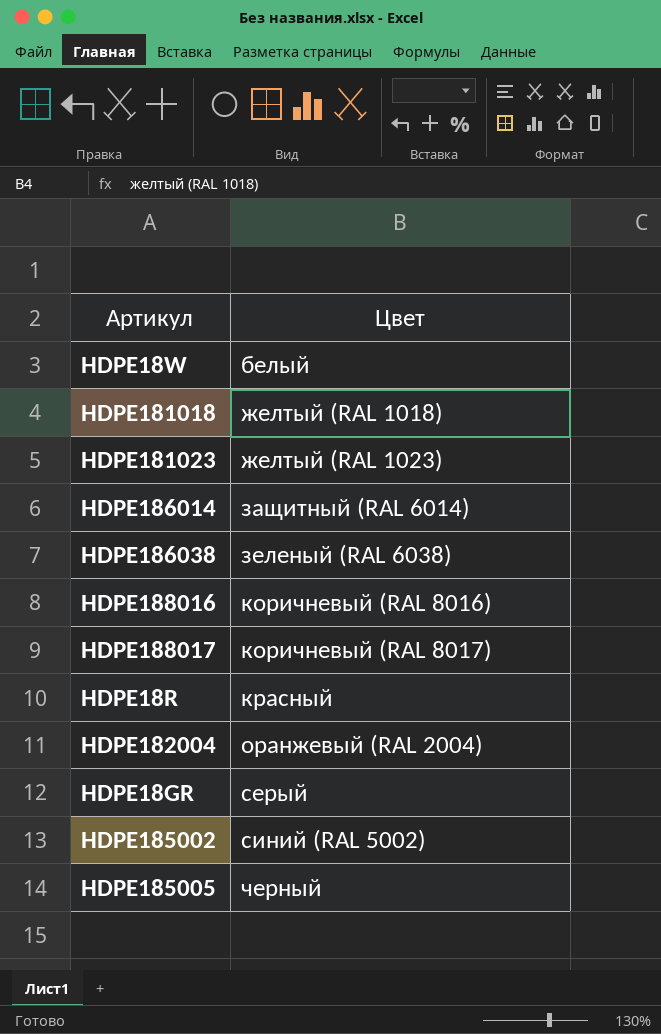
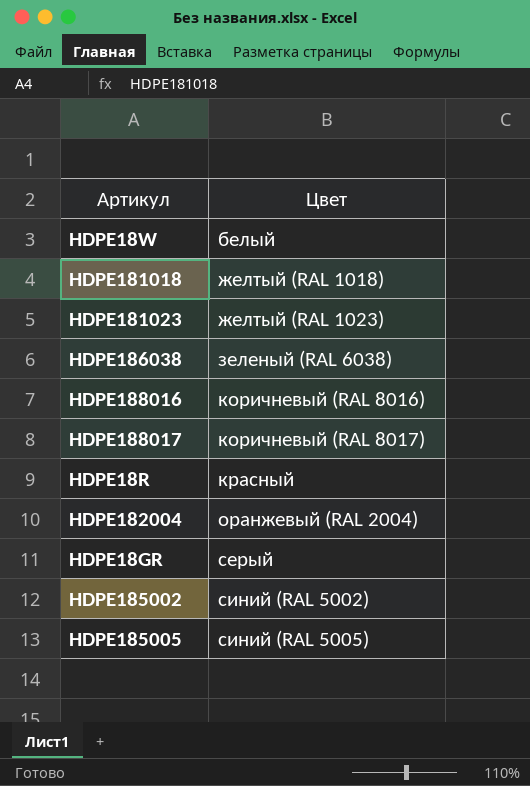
row HDPE186014: защитный (RAL 6014) -> none
HDPE185005 | Цвет: черный -> синий (RAL 5005)

